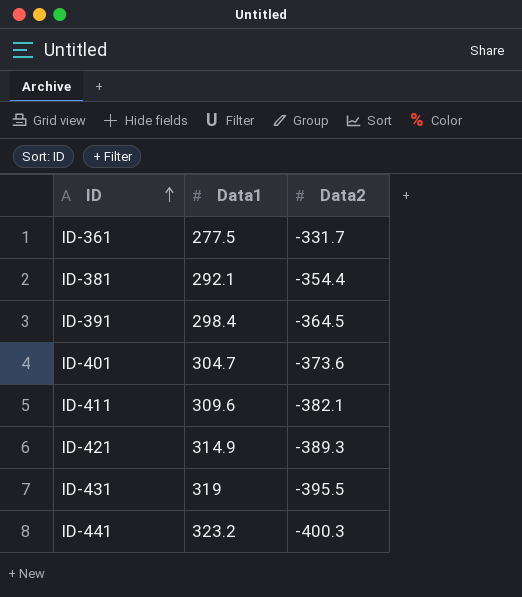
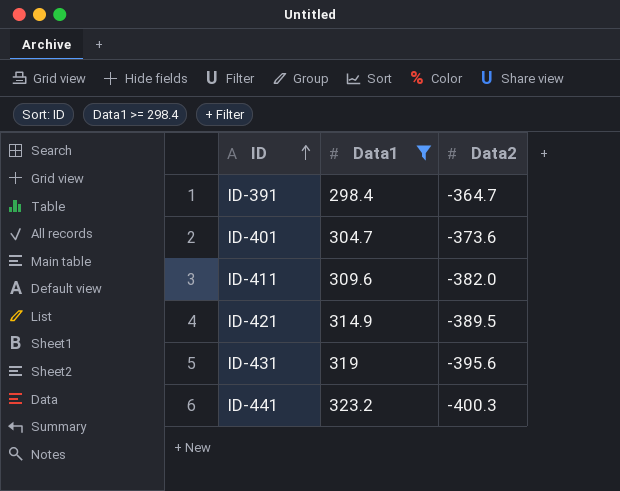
filter: none -> Data1 >= 298.4
ID-391 | Data2: -364.5 -> -364.7
ID-411 | Data2: -382.1 -> -382.0
ID-421 | Data2: -389.3 -> -389.5
ID-431 | Data2: -395.5 -> -395.6

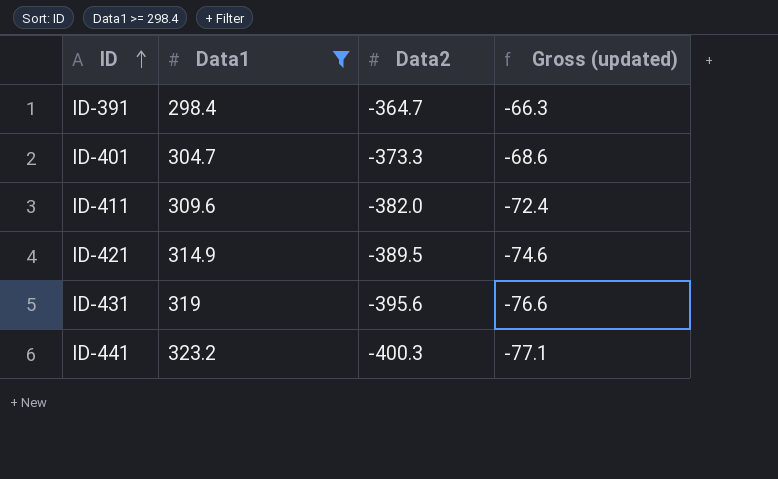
column Gross (updated) | formula: none -> [Data1] + [Data2]
ID-401 | Data2: -373.6 -> -373.3

